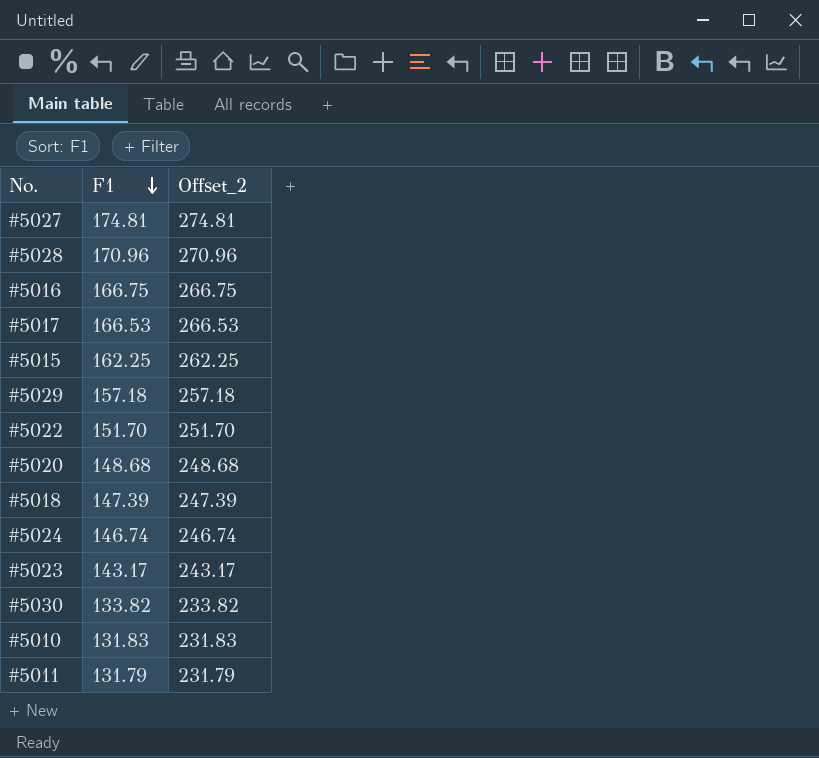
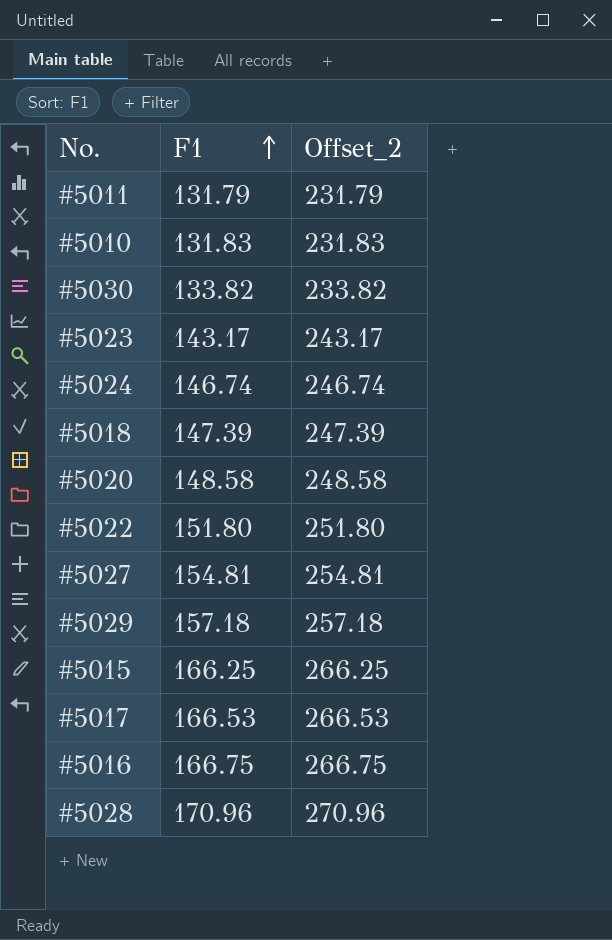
row order: F1 descending -> F1 ascending
#5020 | F1: 148.68 -> 148.58
#5020 | Offset_2: 248.68 -> 248.58
#5022 | F1: 151.70 -> 151.80
#5022 | Offset_2: 251.70 -> 251.80
#5027 | F1: 174.81 -> 154.81
#5027 | Offset_2: 274.81 -> 254.81
#5015 | F1: 162.25 -> 166.25
#5015 | Offset_2: 262.25 -> 266.25

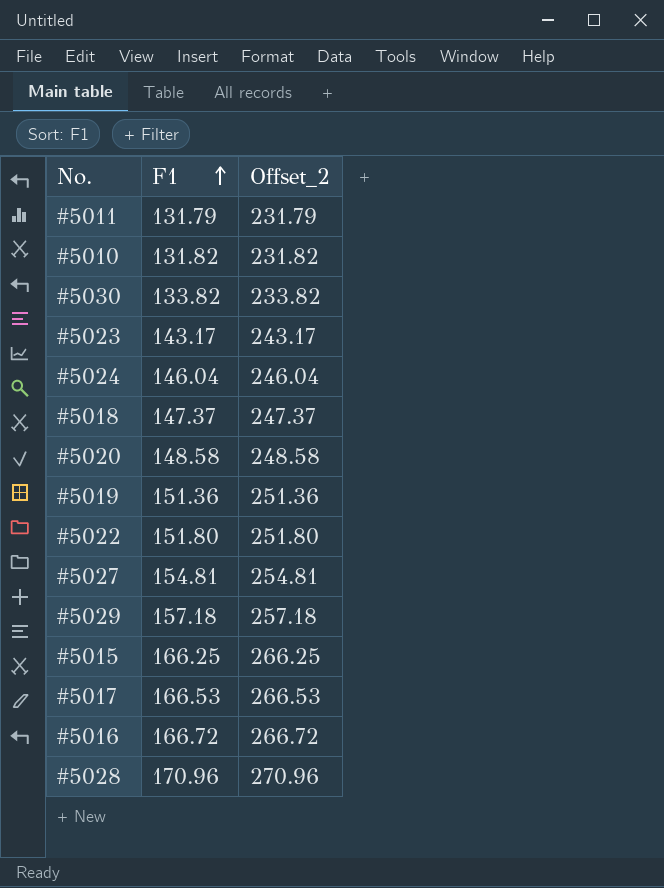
#5010 | F1: 131.83 -> 131.82
#5010 | Offset_2: 231.83 -> 231.82
#5024 | F1: 146.74 -> 146.04
#5024 | Offset_2: 246.74 -> 246.04
#5018 | F1: 147.39 -> 147.37
#5018 | Offset_2: 247.39 -> 247.37
row #5019: none -> 151.36 | 251.36
#5016 | F1: 166.75 -> 166.72
#5016 | Offset_2: 266.75 -> 266.72

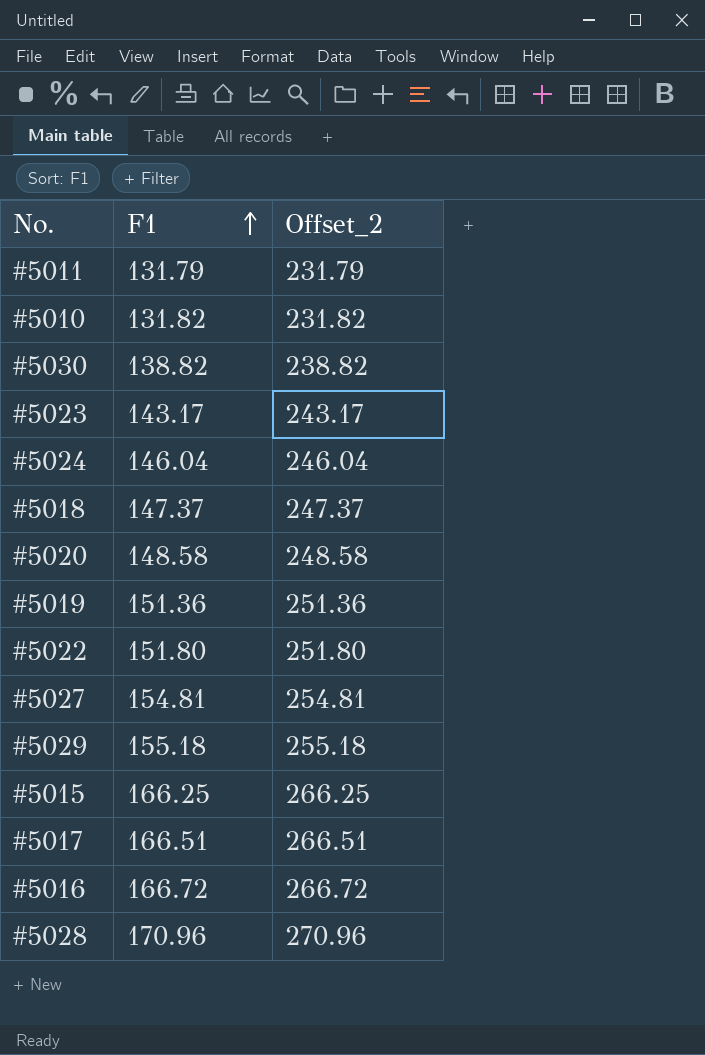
#5030 | F1: 133.82 -> 138.82
#5030 | Offset_2: 233.82 -> 238.82
#5029 | F1: 157.18 -> 155.18
#5029 | Offset_2: 257.18 -> 255.18
#5017 | F1: 166.53 -> 166.51
#5017 | Offset_2: 266.53 -> 266.51

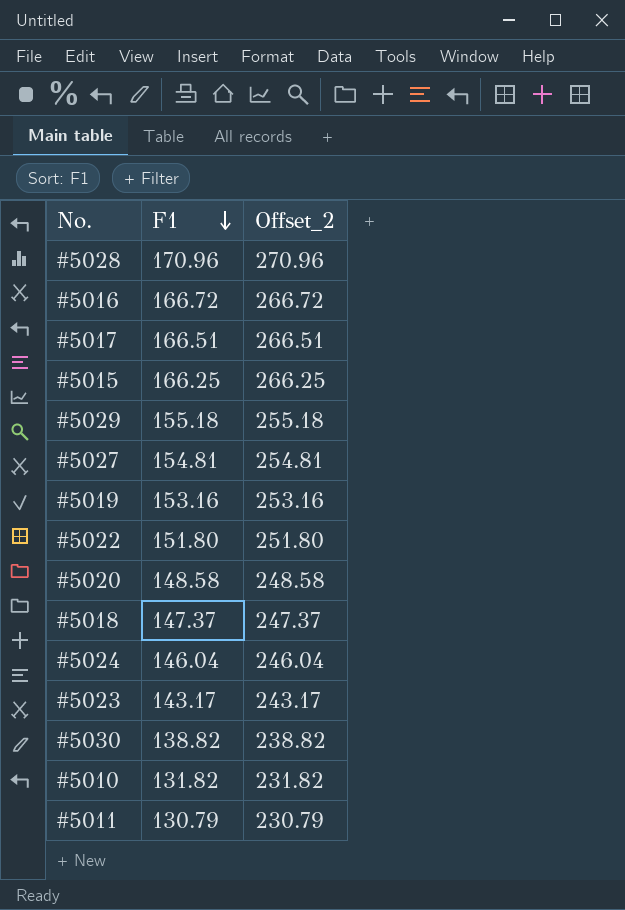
row order: F1 ascending -> F1 descending
#5019 | F1: 151.36 -> 153.16
#5019 | Offset_2: 251.36 -> 253.16
#5011 | F1: 131.79 -> 130.79
#5011 | Offset_2: 231.79 -> 230.79

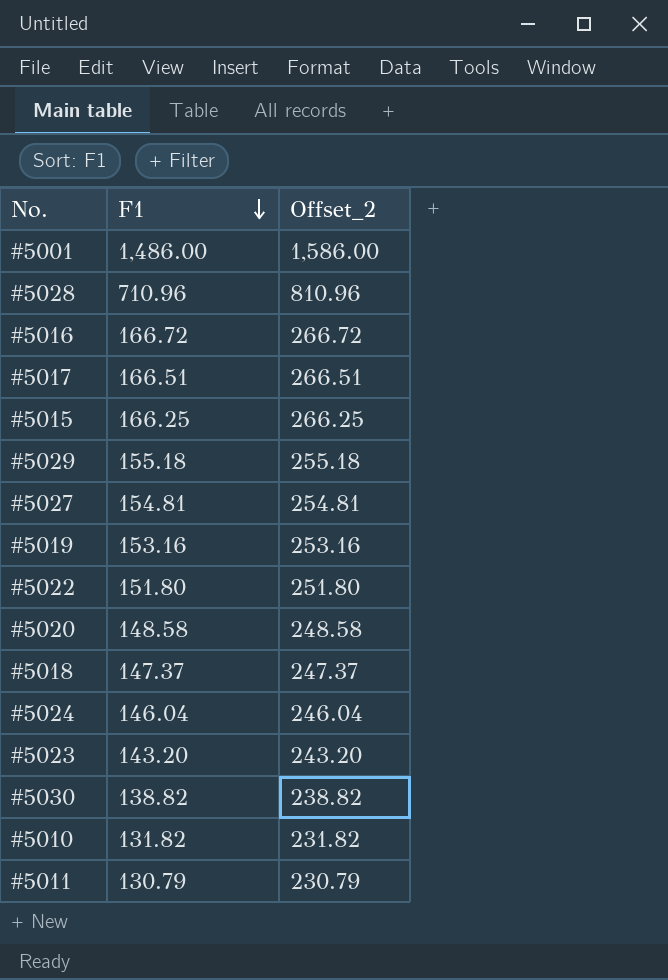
row #5001: none -> 1,486.00 | 1,586.00
#5028 | F1: 170.96 -> 710.96
#5028 | Offset_2: 270.96 -> 810.96
#5023 | F1: 143.17 -> 143.20
#5023 | Offset_2: 243.17 -> 243.20

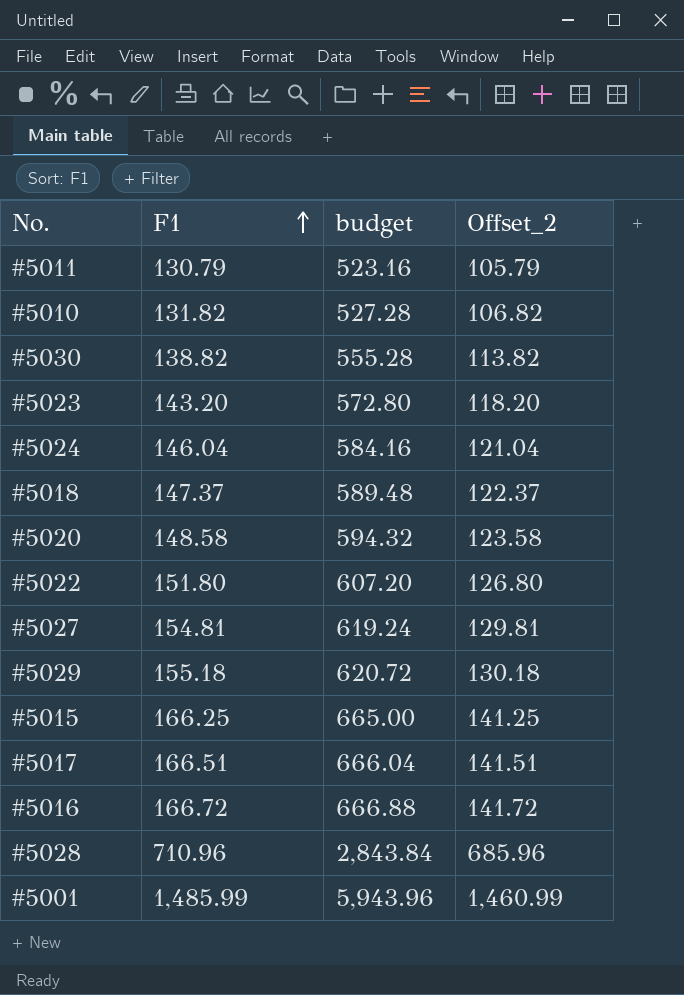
row order: F1 descending -> F1 ascending
column budget | formula: none -> [F1] * 4
column Offset_2 | formula: [F1] + 100 -> [F1] - 25
row #5019: 153.16 | 253.16 -> none
#5001 | F1: 1,486.00 -> 1,485.99

